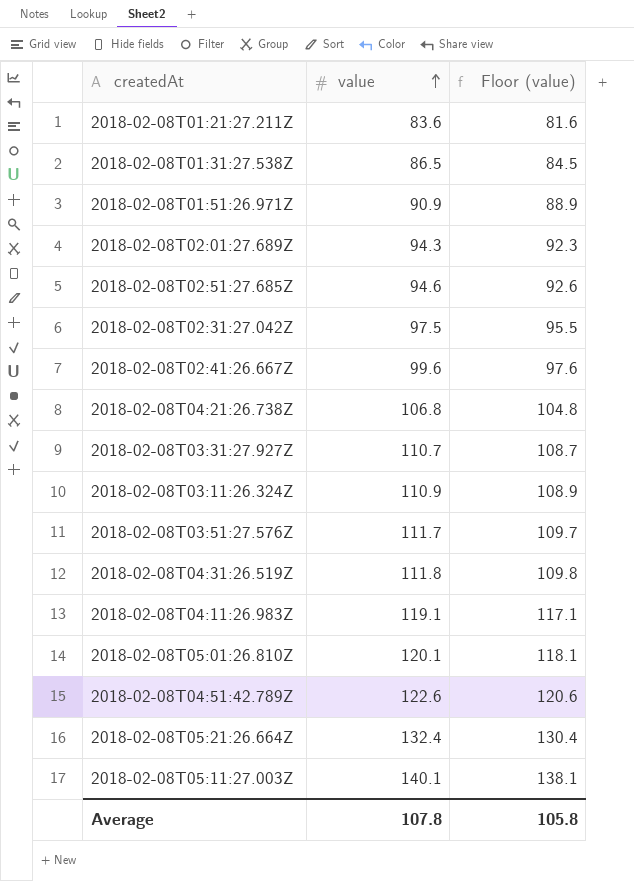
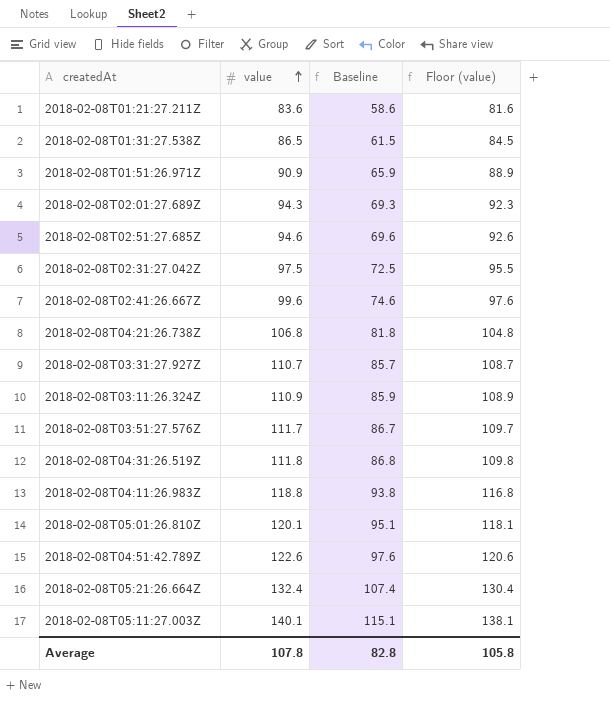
column Baseline | formula: none -> [value] - 25
2018-02-08T04:11:26.983Z | value: 119.1 -> 118.8
2018-02-08T04:11:26.983Z | Floor (value): 117.1 -> 116.8

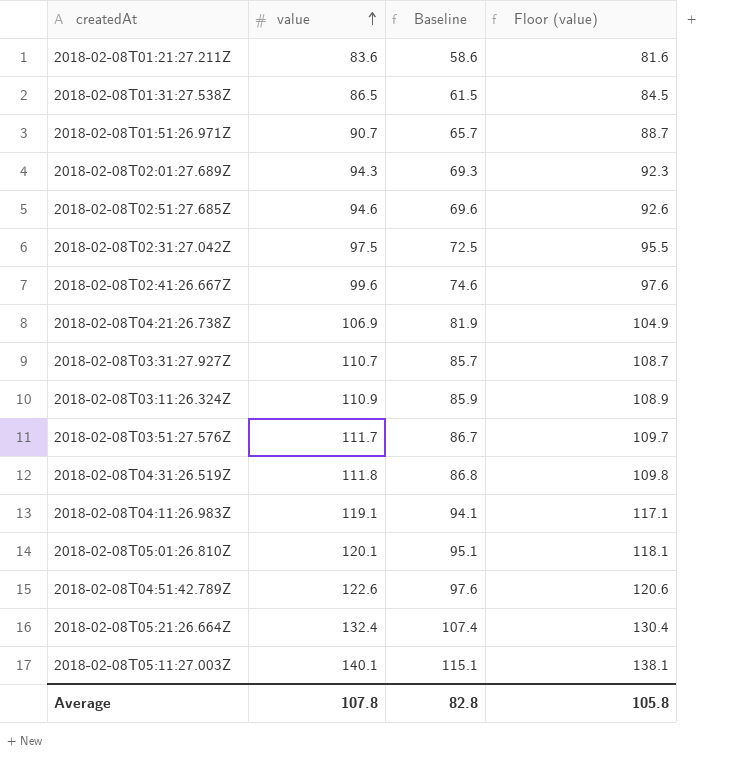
2018-02-08T01:51:26.971Z | value: 90.9 -> 90.7
2018-02-08T01:51:26.971Z | Baseline: 65.9 -> 65.7
2018-02-08T01:51:26.971Z | Floor (value): 88.9 -> 88.7
2018-02-08T04:21:26.738Z | value: 106.8 -> 106.9
2018-02-08T04:21:26.738Z | Baseline: 81.8 -> 81.9
2018-02-08T04:21:26.738Z | Floor (value): 104.8 -> 104.9
2018-02-08T04:11:26.983Z | value: 118.8 -> 119.1
2018-02-08T04:11:26.983Z | Baseline: 93.8 -> 94.1
2018-02-08T04:11:26.983Z | Floor (value): 116.8 -> 117.1

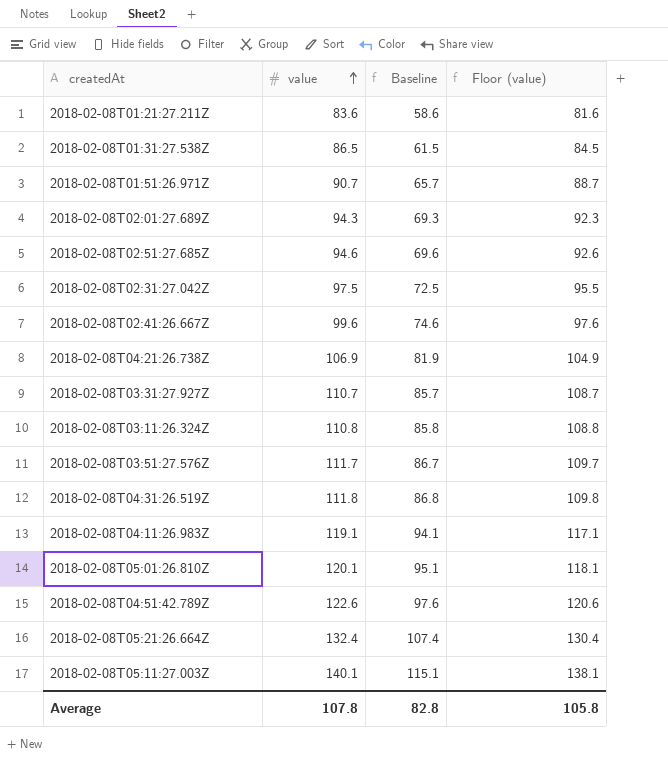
2018-02-08T03:11:26.324Z | value: 110.9 -> 110.8
2018-02-08T03:11:26.324Z | Baseline: 85.9 -> 85.8
2018-02-08T03:11:26.324Z | Floor (value): 108.9 -> 108.8

